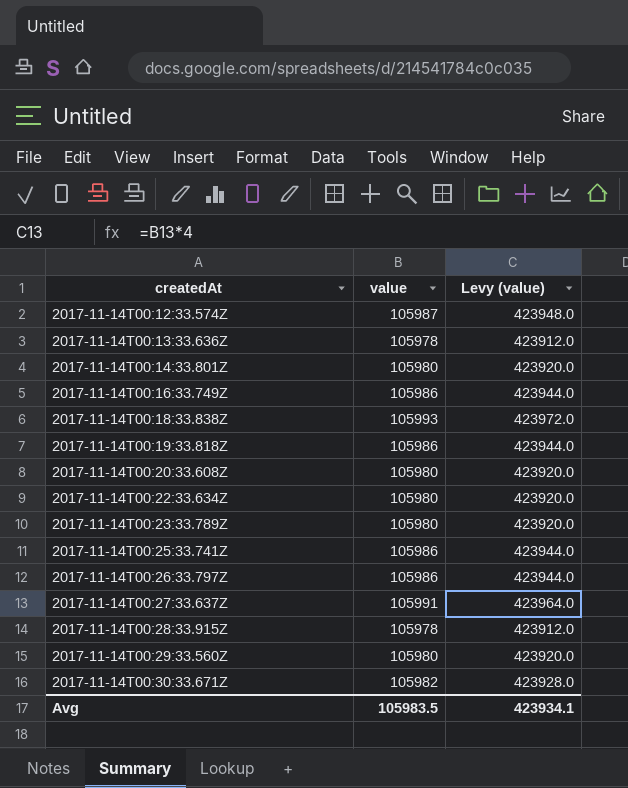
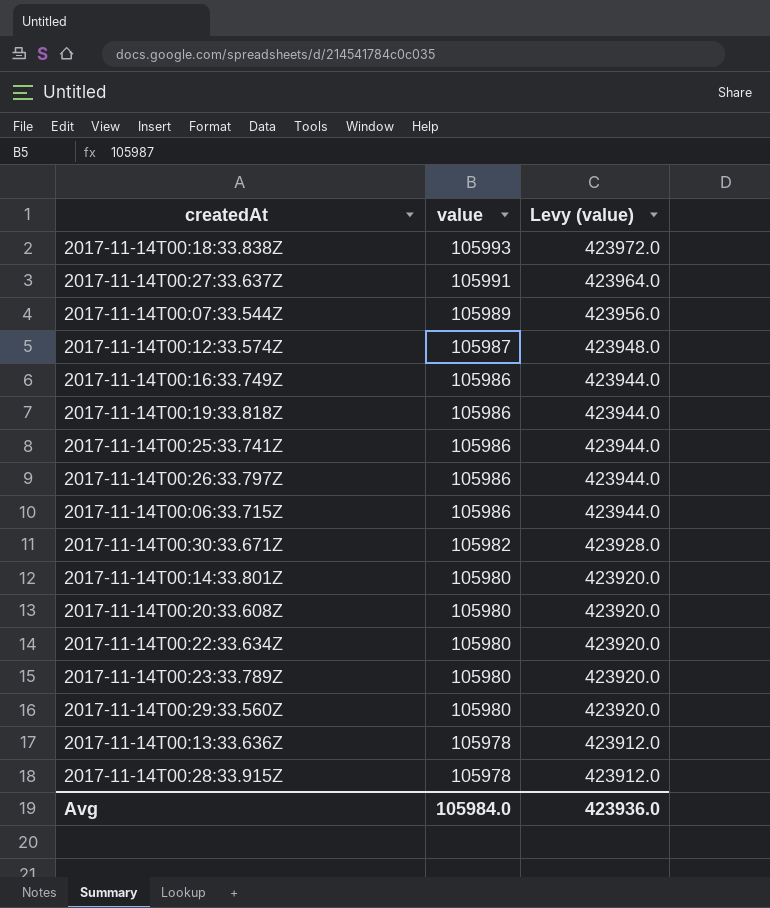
row order: createdAt ascending -> value descending
row 2017-11-14T00:07:33.544Z: none -> 105989 | 423956.0
row 2017-11-14T00:06:33.715Z: none -> 105986 | 423944.0
Avg | value: 105983.5 -> 105984.0
Avg | Levy (value): 423934.1 -> 423936.0

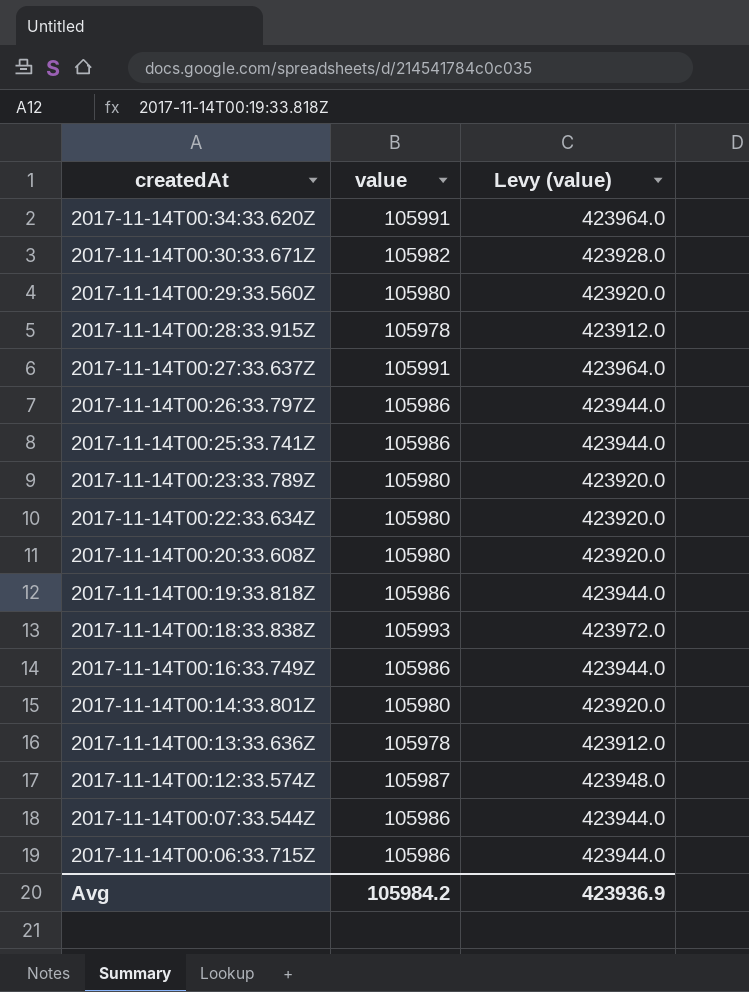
row order: value descending -> createdAt descending
row 2017-11-14T00:34:33.620Z: none -> 105991 | 423964.0
2017-11-14T00:07:33.544Z | value: 105989 -> 105986
2017-11-14T00:07:33.544Z | Levy (value): 423956.0 -> 423944.0
Avg | value: 105984.0 -> 105984.2
Avg | Levy (value): 423936.0 -> 423936.9

